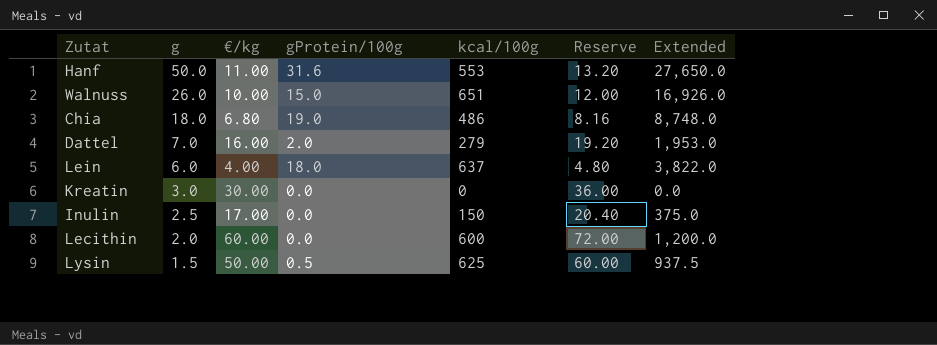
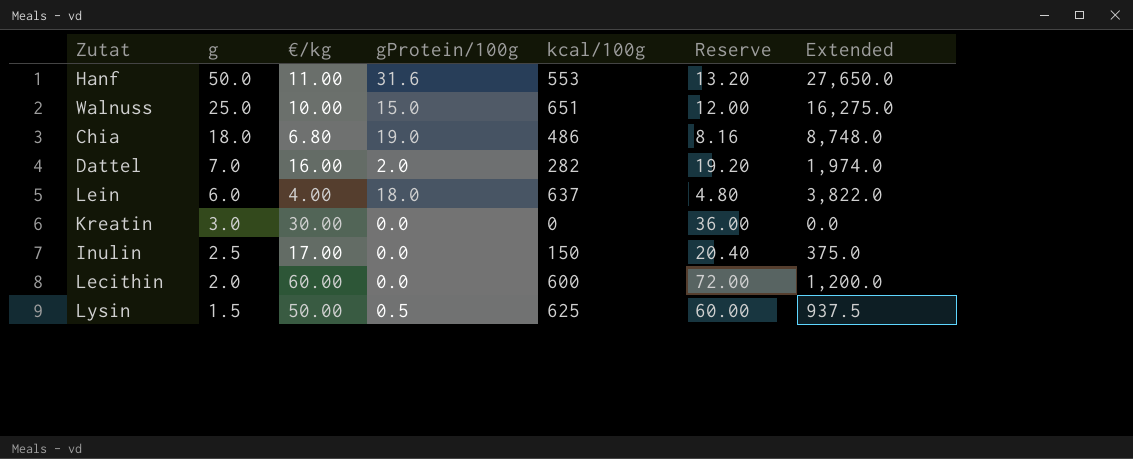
Walnuss | g: 26.0 -> 25.0
Walnuss | Extended: 16,926.0 -> 16,275.0
Dattel | kcal/100g: 279 -> 282
Dattel | Extended: 1,953.0 -> 1,974.0

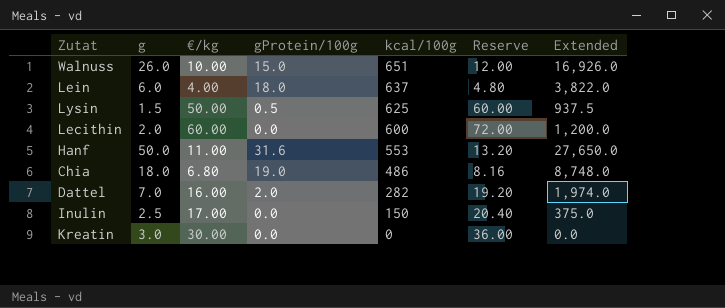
row order: g descending -> kcal/100g descending
Walnuss | g: 25.0 -> 26.0
Walnuss | Extended: 16,275.0 -> 16,926.0

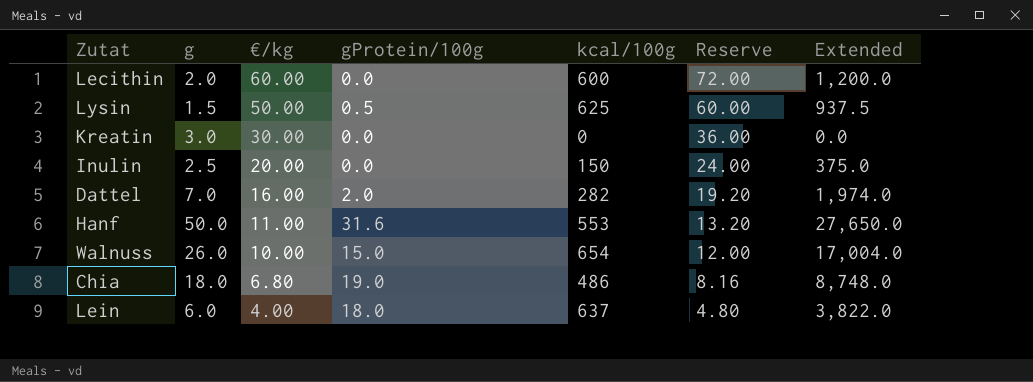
row order: kcal/100g descending -> €/kg descending
Inulin | €/kg: 17.00 -> 20.00
Inulin | Reserve: 20.40 -> 24.00
Walnuss | kcal/100g: 651 -> 654
Walnuss | Extended: 16,926.0 -> 17,004.0

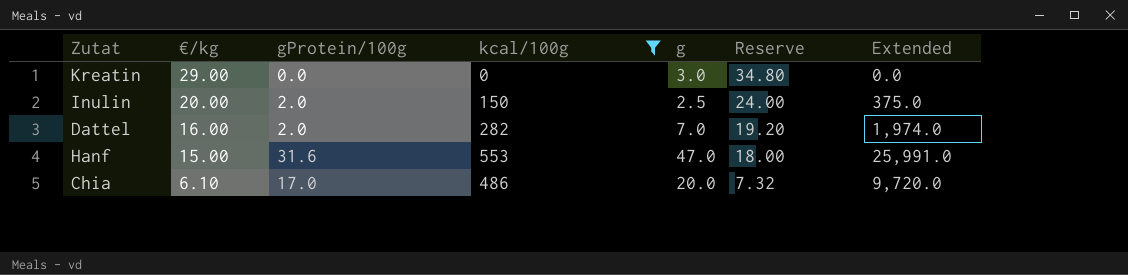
filter: none -> kcal/100g <= 553
column g | position: 2 -> 5
Kreatin | €/kg: 30.00 -> 29.00
Kreatin | Reserve: 36.00 -> 34.80
Inulin | gProtein/100g: 0.0 -> 2.0
Hanf | €/kg: 11.00 -> 15.00
Hanf | g: 50.0 -> 47.0
Hanf | Reserve: 13.20 -> 18.00
Hanf | Extended: 27,650.0 -> 25,991.0
Chia | €/kg: 6.80 -> 6.10
Chia | gProtein/100g: 19.0 -> 17.0
Chia | g: 18.0 -> 20.0
Chia | Reserve: 8.16 -> 7.32
Chia | Extended: 8,748.0 -> 9,720.0

